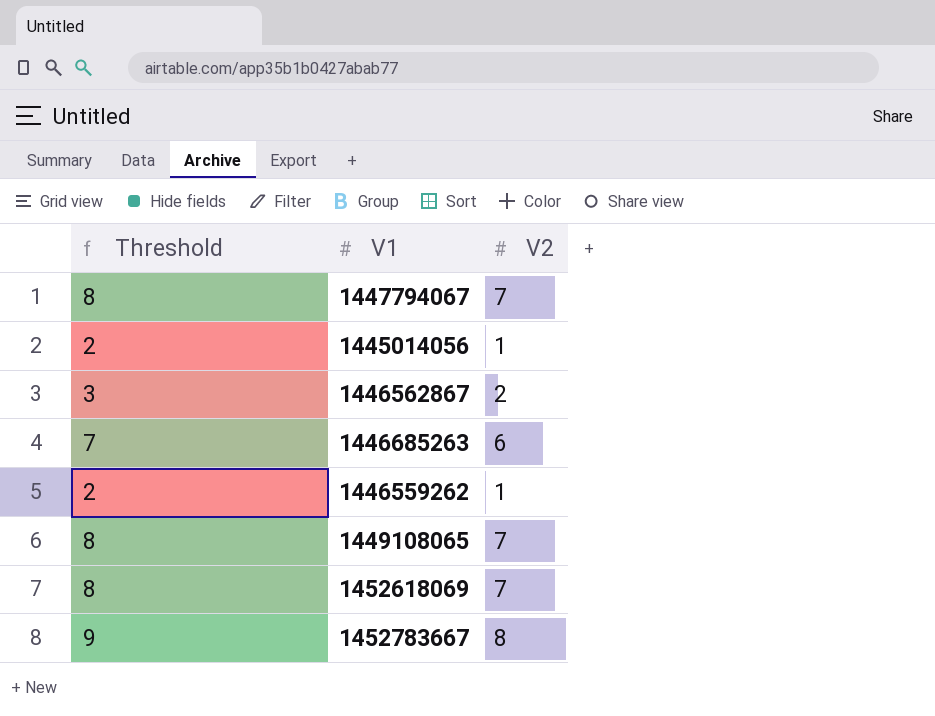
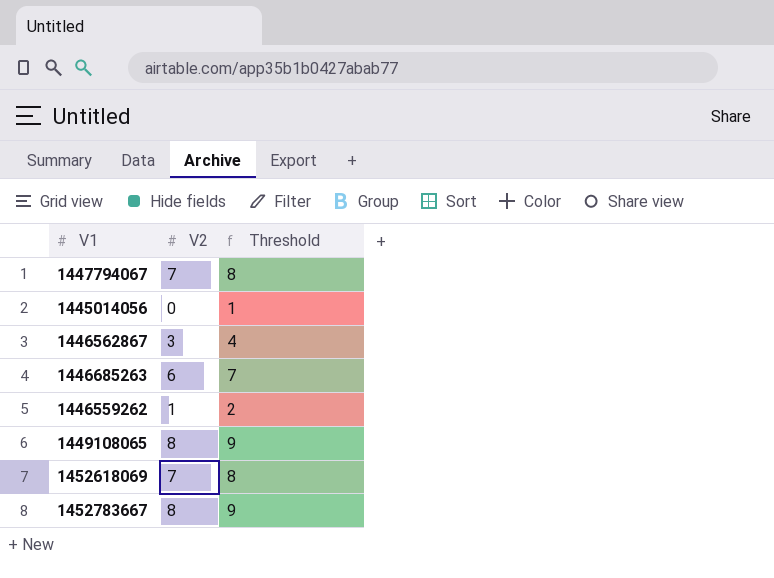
column Threshold | position: 1 -> 3
1445014056 | V2: 1 -> 0
1445014056 | Threshold: 2 -> 1
1446562867 | V2: 2 -> 3
1446562867 | Threshold: 3 -> 4
1449108065 | V2: 7 -> 8
1449108065 | Threshold: 8 -> 9

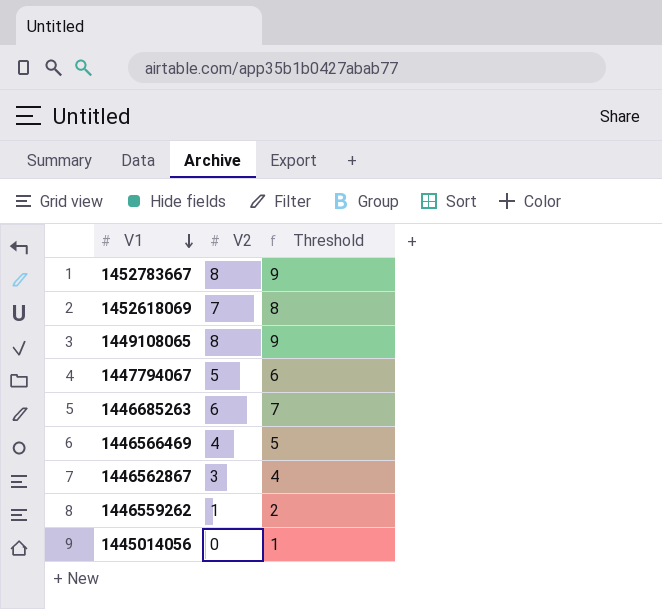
row order: none -> V1 descending
1447794067 | V2: 7 -> 5
1447794067 | Threshold: 8 -> 6
row 1446566469: none -> 4 | 5

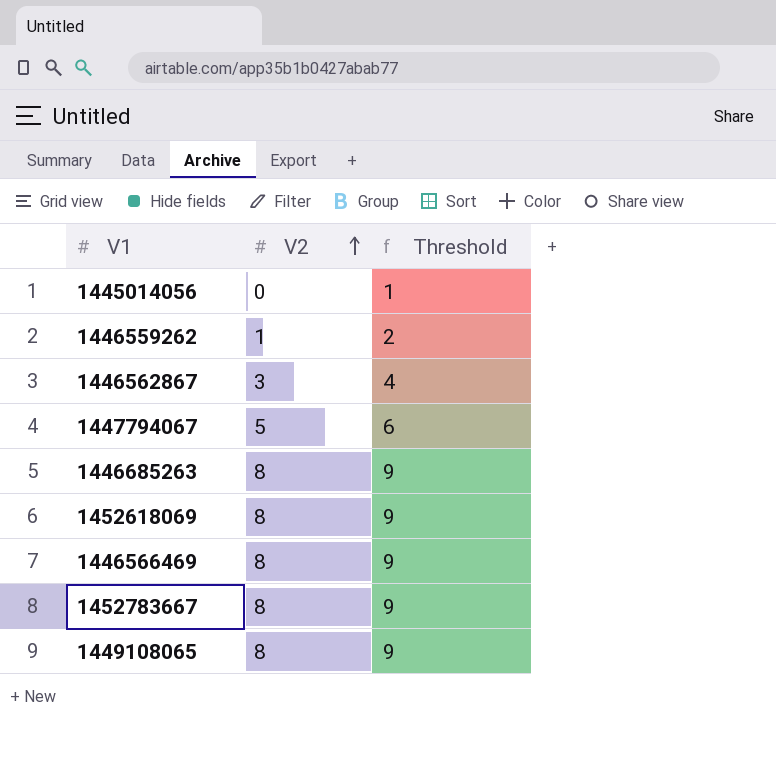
row order: V1 descending -> V2 ascending
1446685263 | V2: 6 -> 8
1446685263 | Threshold: 7 -> 9
1452618069 | V2: 7 -> 8
1452618069 | Threshold: 8 -> 9
1446566469 | V2: 4 -> 8
1446566469 | Threshold: 5 -> 9

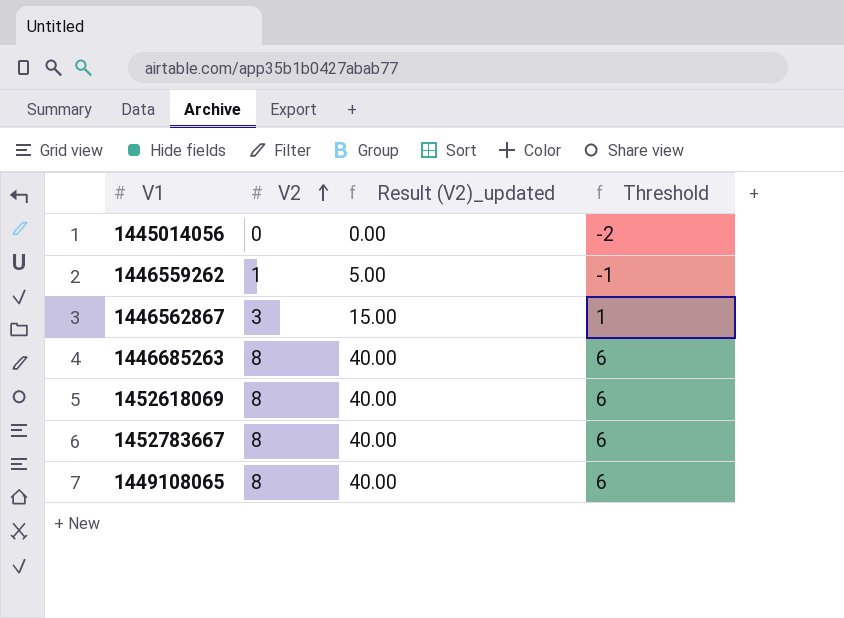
column Result (V2)_updated | formula: none -> [V2] * 5
column Threshold | formula: [V2] + 1 -> [V2] - 2
row 1447794067: 5 | 6 -> none
row 1446566469: 8 | 9 -> none

